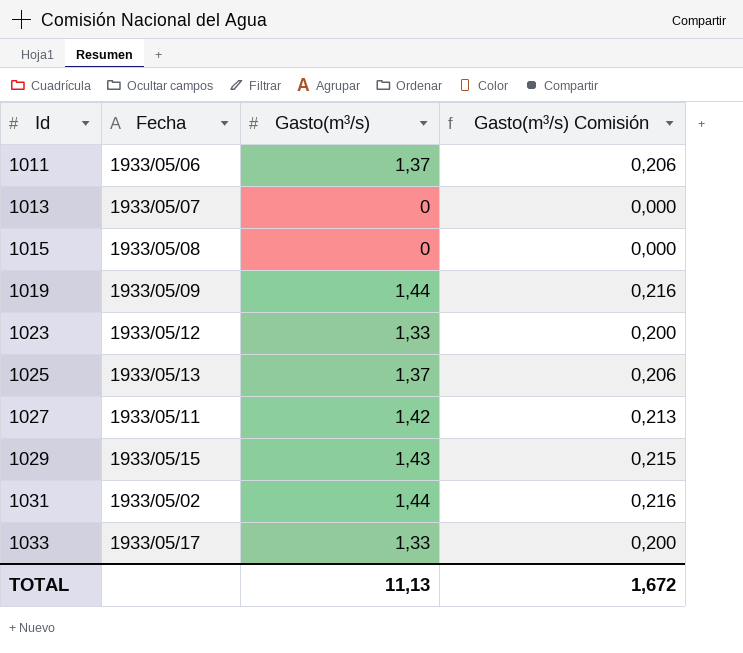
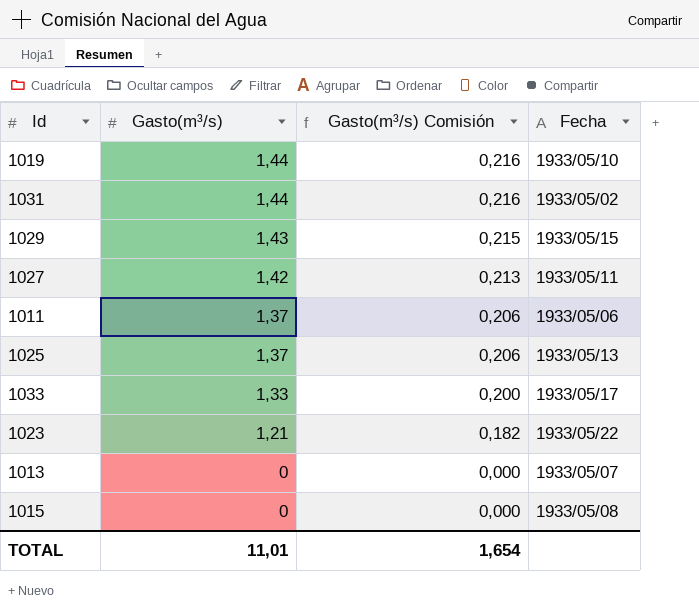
row order: Id ascending -> Gasto(m³/s) descending
column Fecha | position: 2 -> 4
1019 | Fecha: 1933/05/09 -> 1933/05/10
1023 | Gasto(m³/s): 1,33 -> 1,21
1023 | Gasto(m³/s) Comisión: 0,200 -> 0,182
1023 | Fecha: 1933/05/12 -> 1933/05/22
TOTAL | Gasto(m³/s): 11,13 -> 11,01
TOTAL | Gasto(m³/s) Comisión: 1,672 -> 1,654

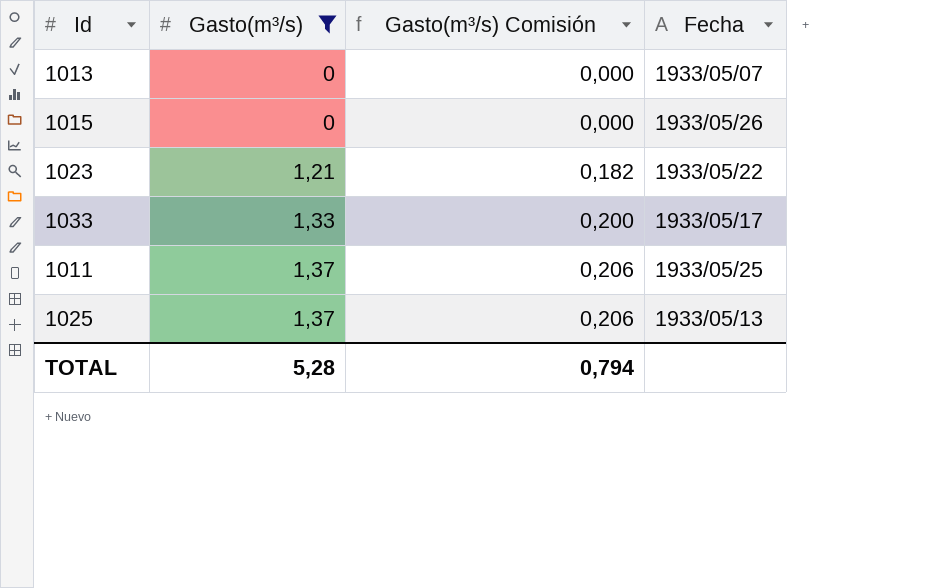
filter: none -> Gasto(m³/s) <= 1,37
row order: Gasto(m³/s) descending -> Gasto(m³/s) ascending
1015 | Fecha: 1933/05/08 -> 1933/05/26
1011 | Fecha: 1933/05/06 -> 1933/05/25
TOTAL | Gasto(m³/s): 11,01 -> 5,28
TOTAL | Gasto(m³/s) Comisión: 1,654 -> 0,794

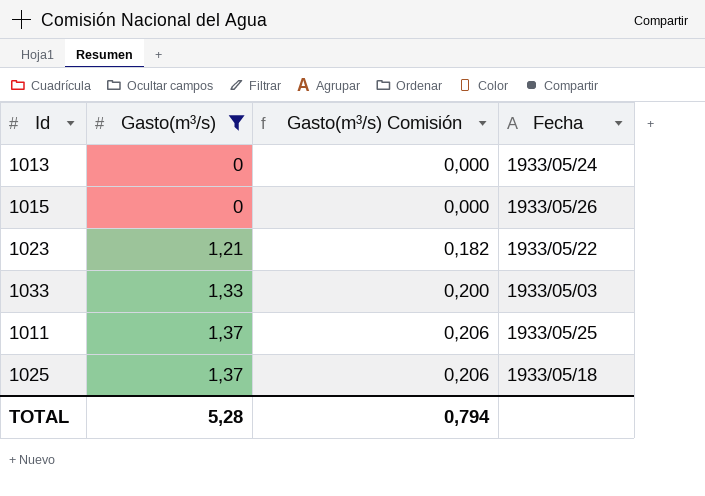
1013 | Fecha: 1933/05/07 -> 1933/05/24
1033 | Fecha: 1933/05/17 -> 1933/05/03
1025 | Fecha: 1933/05/13 -> 1933/05/18

